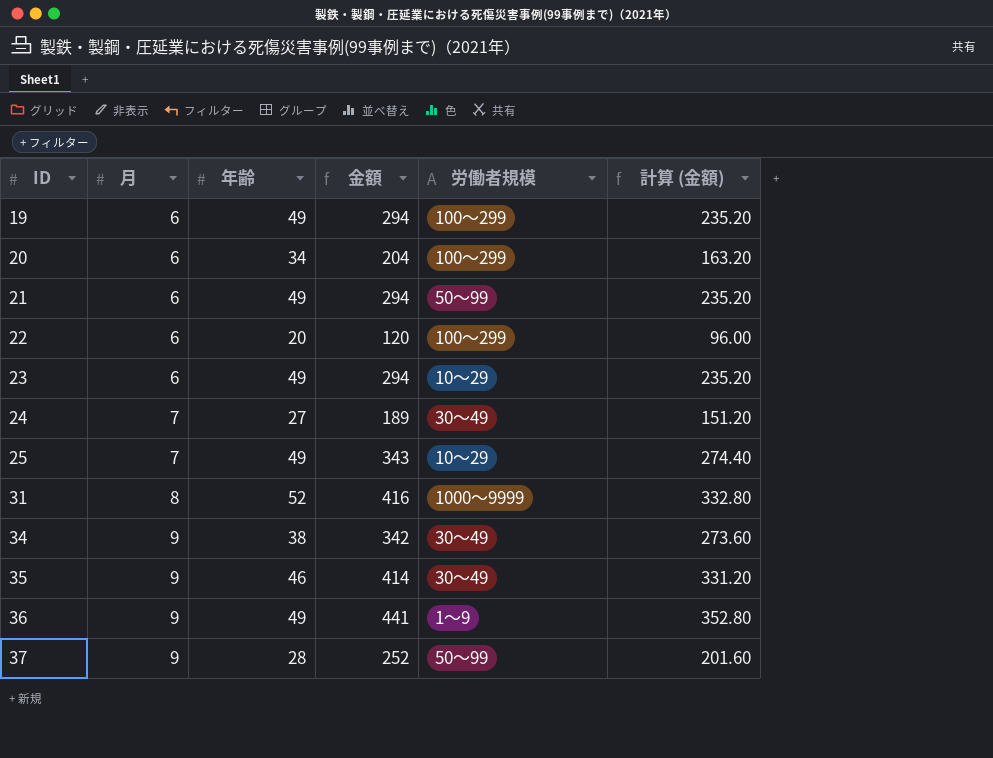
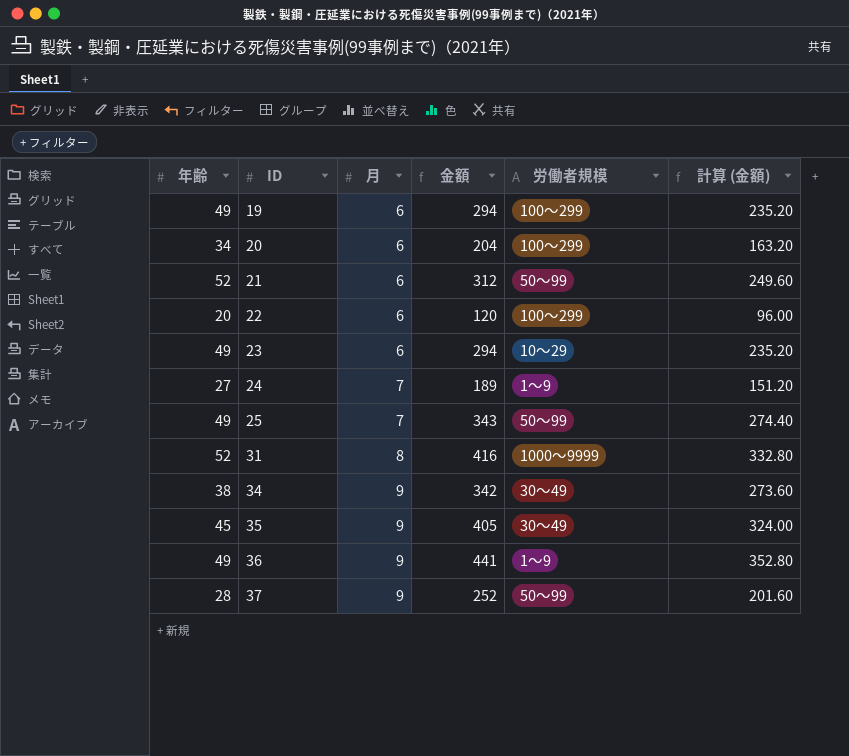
column 年齢 | position: 3 -> 1
21 | 年齢: 49 -> 52
21 | 金額: 294 -> 312
21 | 計算 (金額): 235.20 -> 249.60
24 | 労働者規模: 30～49 -> 1～9
25 | 労働者規模: 10～29 -> 50～99
35 | 年齢: 46 -> 45
35 | 金額: 414 -> 405
35 | 計算 (金額): 331.20 -> 324.00

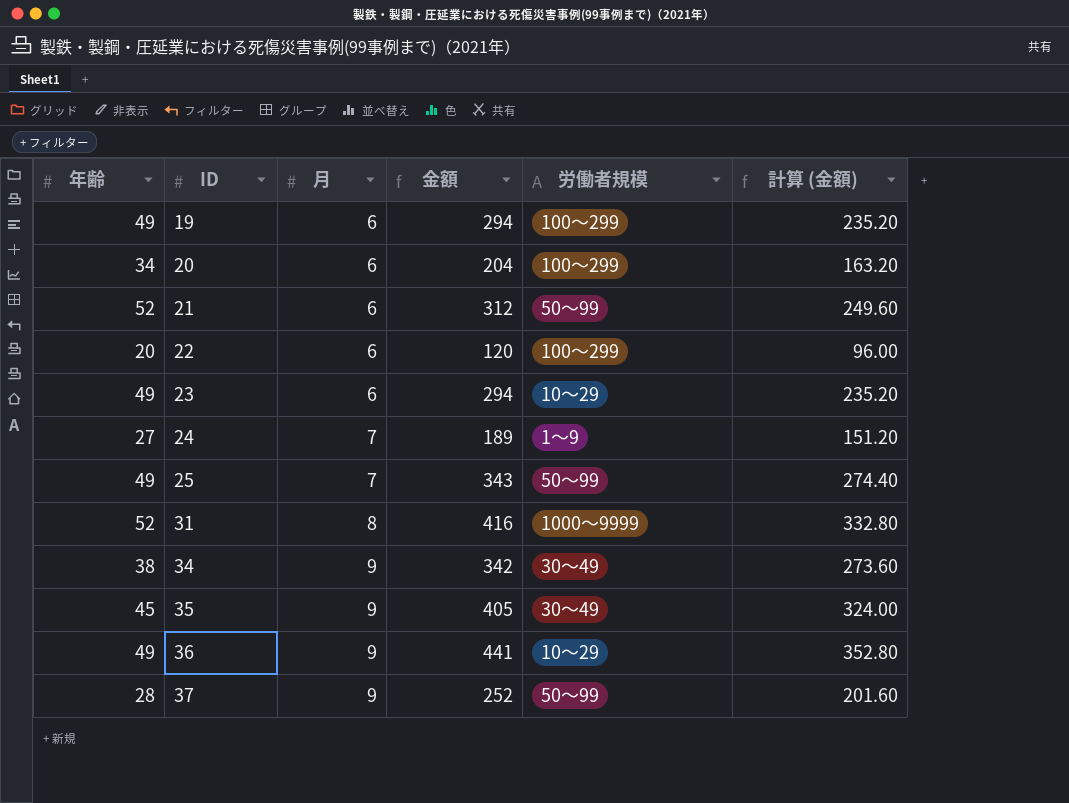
36 | 労働者規模: 1～9 -> 10～29

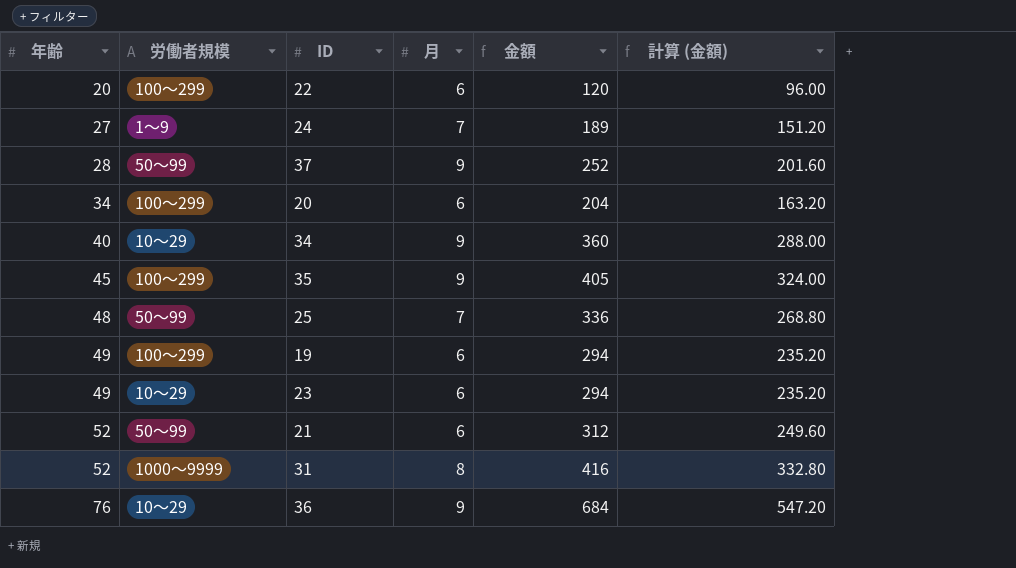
row order: ID ascending -> 年齢 ascending
column 労働者規模 | position: 5 -> 2
34 | 年齢: 38 -> 40
34 | 労働者規模: 30～49 -> 10～29
34 | 金額: 342 -> 360
34 | 計算 (金額): 273.60 -> 288.00
35 | 労働者規模: 30～49 -> 100～299
25 | 年齢: 49 -> 48
25 | 金額: 343 -> 336
25 | 計算 (金額): 274.40 -> 268.80
36 | 年齢: 49 -> 76
36 | 金額: 441 -> 684
36 | 計算 (金額): 352.80 -> 547.20

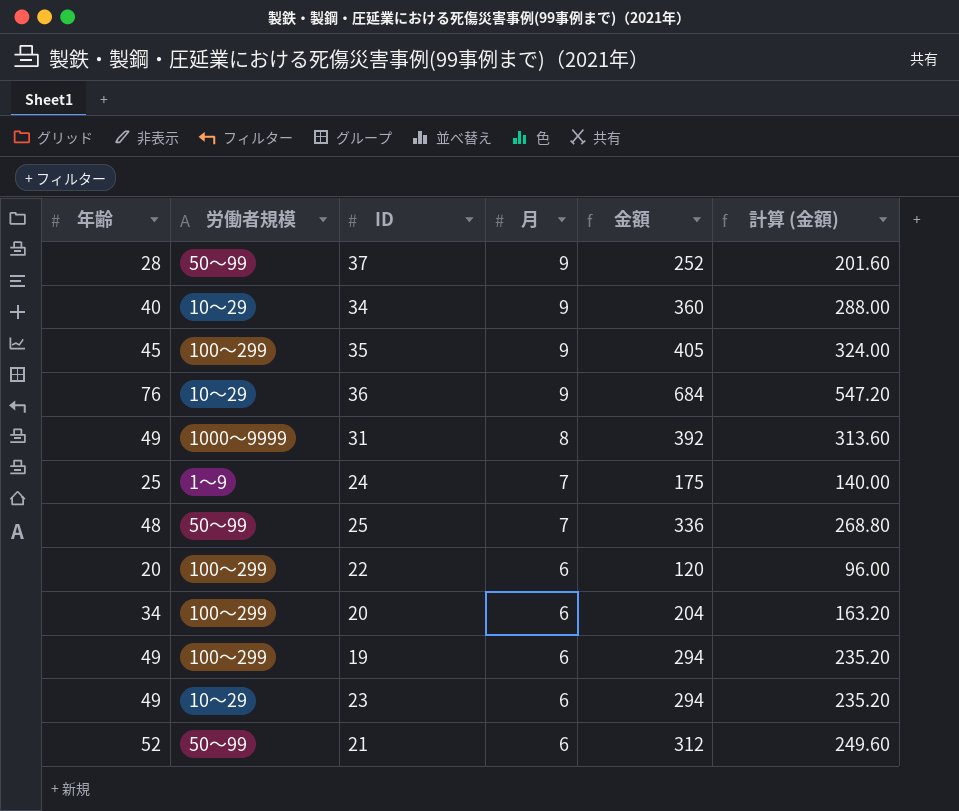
row order: 年齢 ascending -> 月 descending
31 | 年齢: 52 -> 49
31 | 金額: 416 -> 392
31 | 計算 (金額): 332.80 -> 313.60
24 | 年齢: 27 -> 25
24 | 金額: 189 -> 175
24 | 計算 (金額): 151.20 -> 140.00

